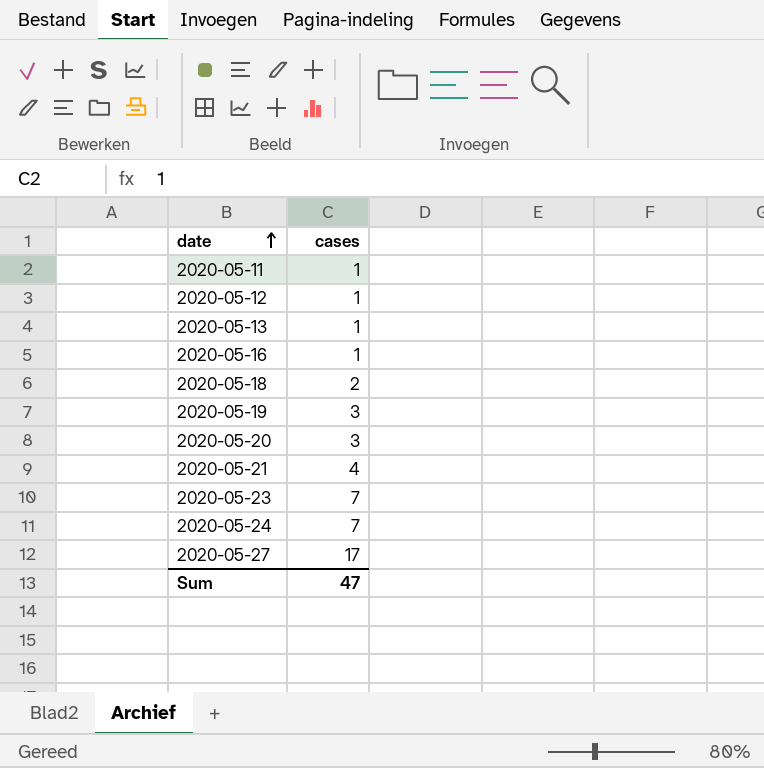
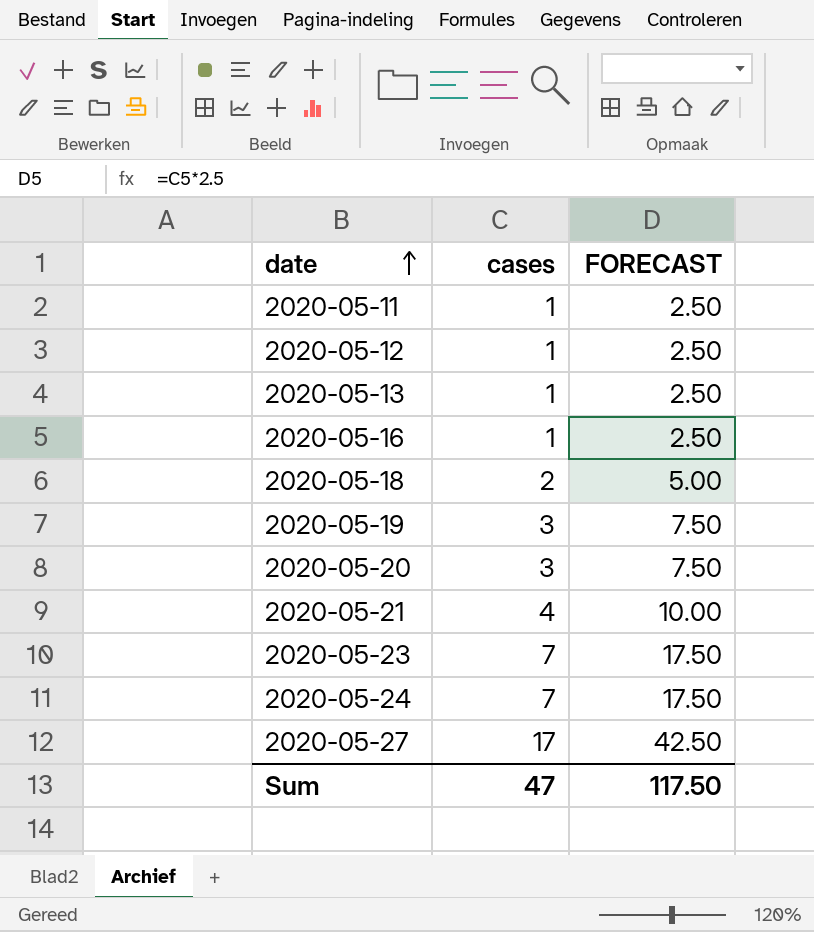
column FORECAST | formula: none -> [cases] * 2.5

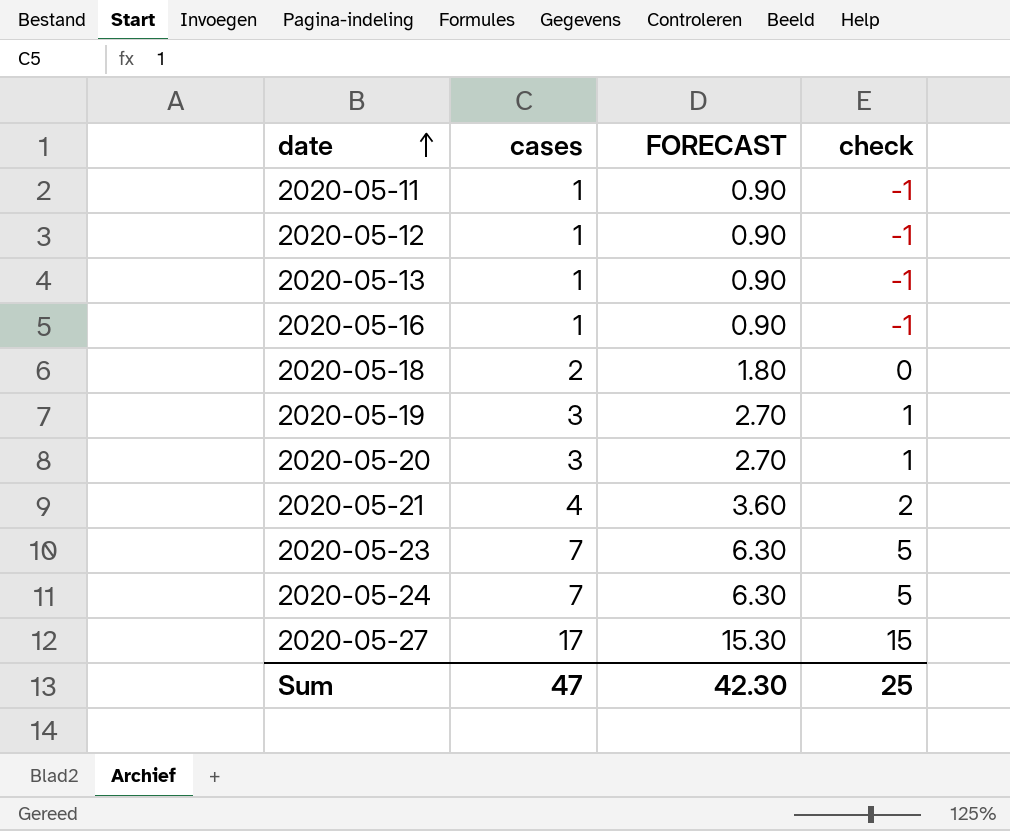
column FORECAST | formula: [cases] * 2.5 -> [cases] * 0.9
column check | formula: none -> [cases] - 2
Sum | FORECAST: 117.50 -> 42.30

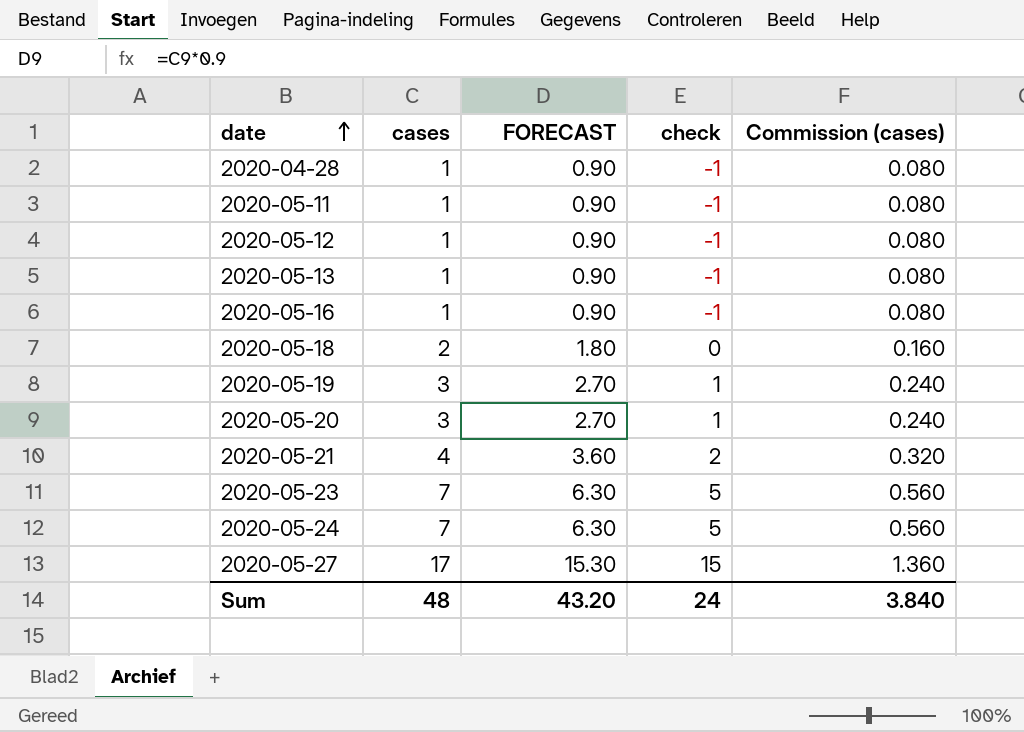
column Commission (cases) | formula: none -> [cases] * 0.08
row 2020-04-28: none -> 1 | 0.90 | -1 | 0.080
Sum | cases: 47 -> 48
Sum | FORECAST: 42.30 -> 43.20
Sum | check: 25 -> 24

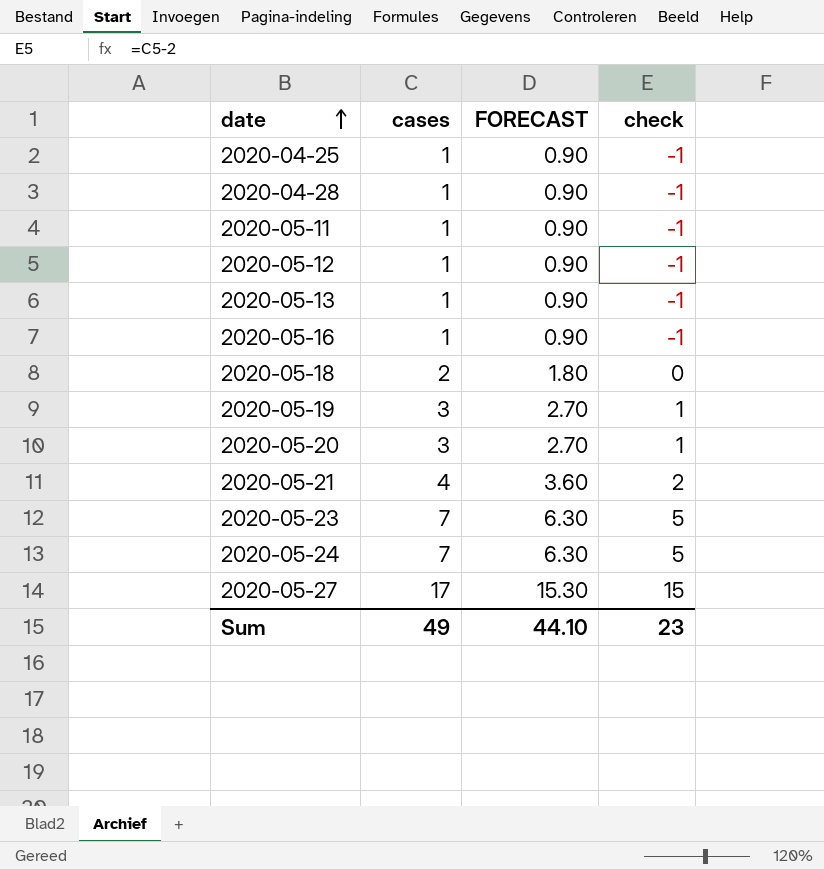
column Commission (cases) | formula: [cases] * 0.08 -> none
row 2020-04-25: none -> 1 | 0.90 | -1
Sum | cases: 48 -> 49
Sum | FORECAST: 43.20 -> 44.10
Sum | check: 24 -> 23

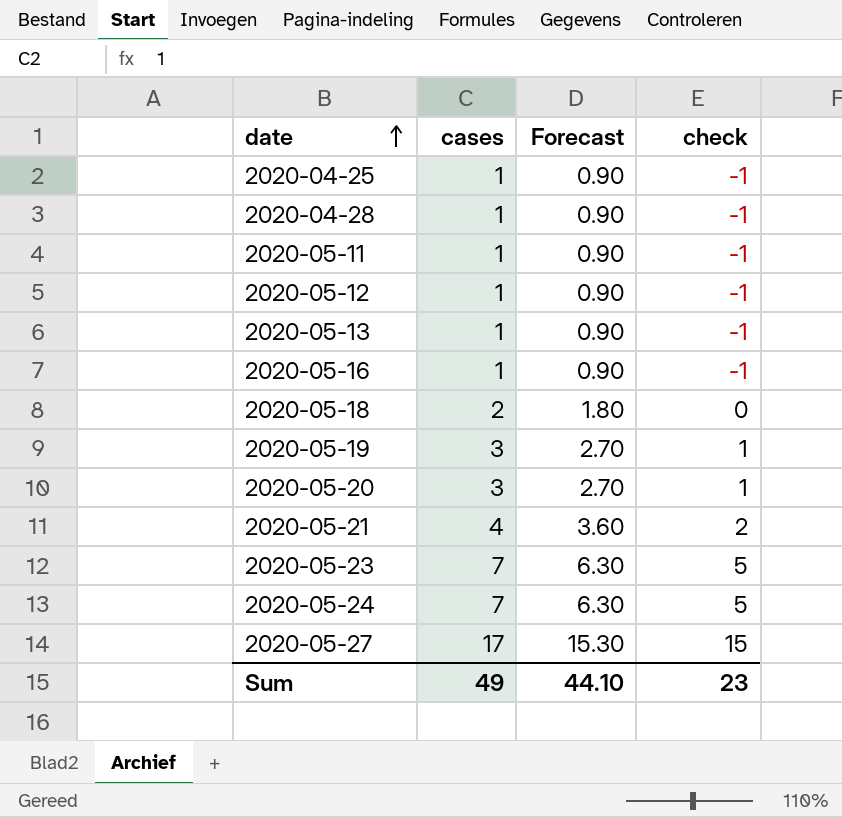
column name: FORECAST -> Forecast

